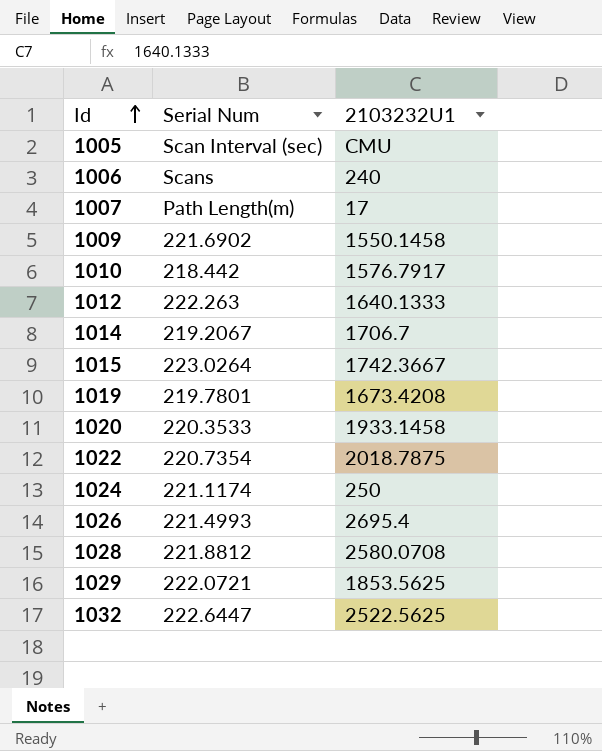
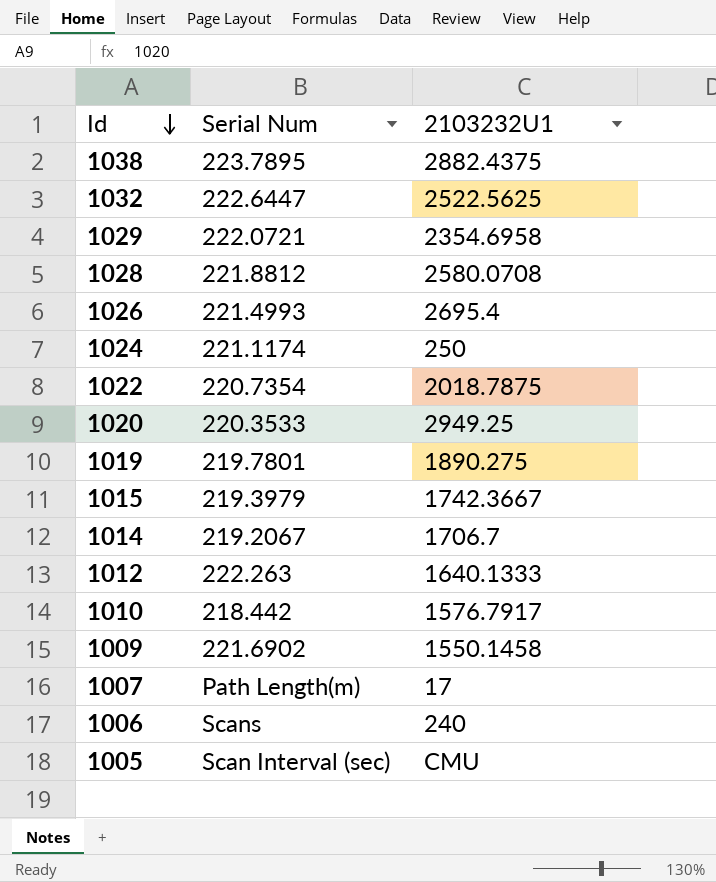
row order: Id ascending -> Id descending
row 1038: none -> 223.7895 | 2882.4375
1029 | 2103232U1: 1853.5625 -> 2354.6958
1020 | 2103232U1: 1933.1458 -> 2949.25
1019 | 2103232U1: 1673.4208 -> 1890.275
1015 | Serial Num: 223.0264 -> 219.3979

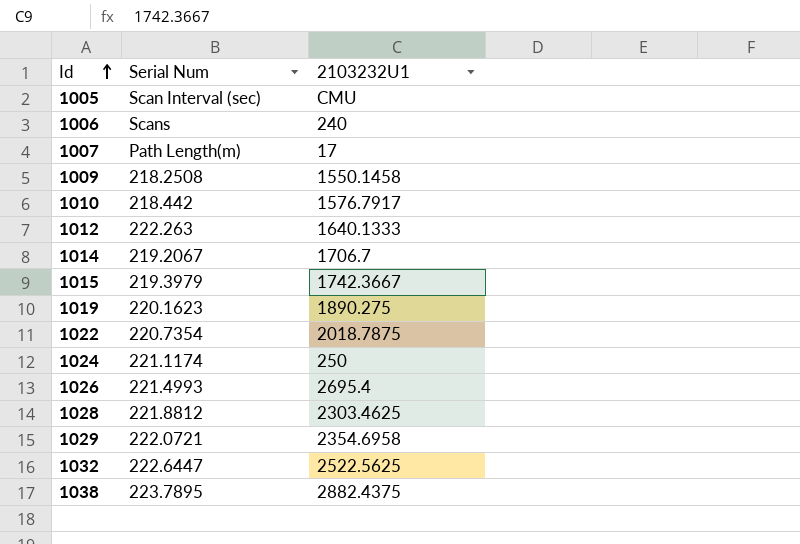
row order: Id descending -> Id ascending
row 1020: 220.3533 | 2949.25 -> none
1009 | Serial Num: 221.6902 -> 218.2508
1019 | Serial Num: 219.7801 -> 220.1623
1028 | 2103232U1: 2580.0708 -> 2303.4625

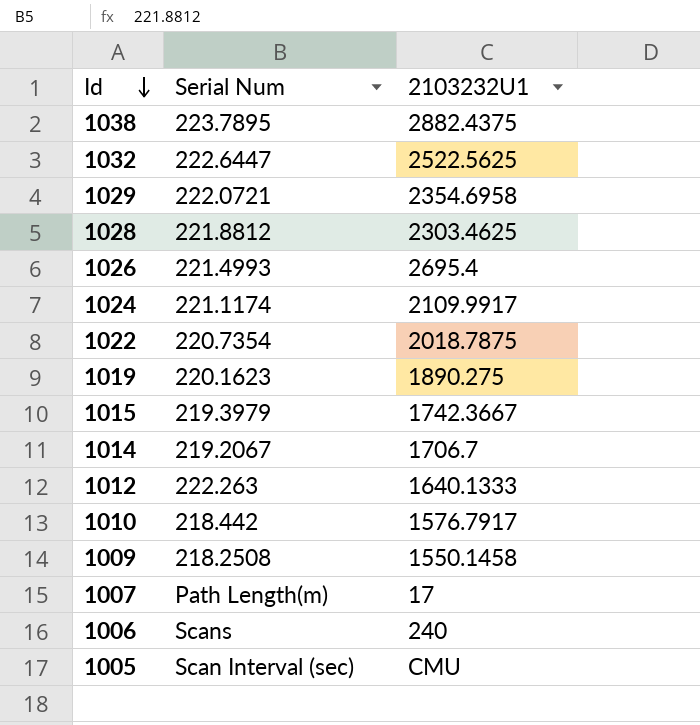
row order: Id ascending -> Id descending
1024 | 2103232U1: 250 -> 2109.9917

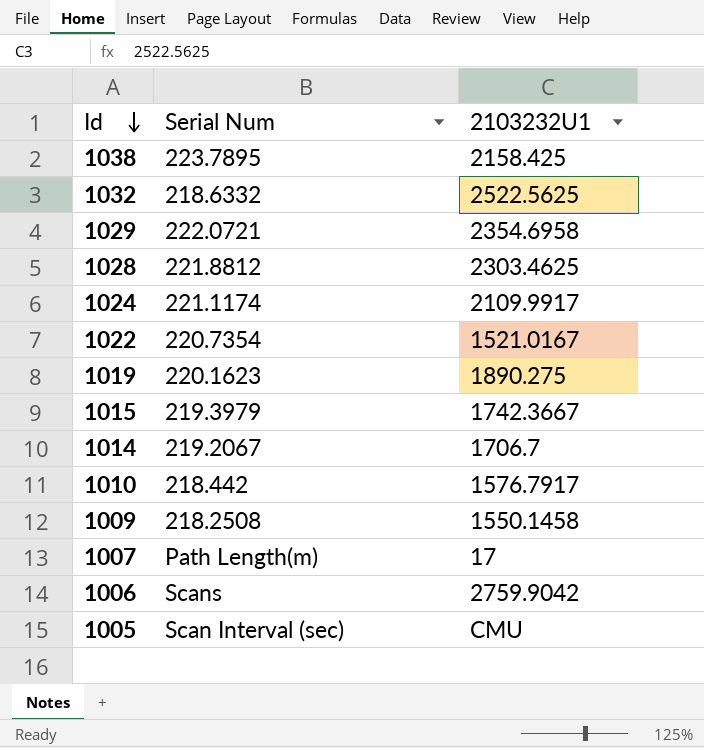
row 1026: 221.4993 | 2695.4 -> none
row 1012: 222.263 | 1640.1333 -> none
1038 | 2103232U1: 2882.4375 -> 2158.425
1032 | Serial Num: 222.6447 -> 218.6332
1022 | 2103232U1: 2018.7875 -> 1521.0167
1006 | 2103232U1: 240 -> 2759.9042

